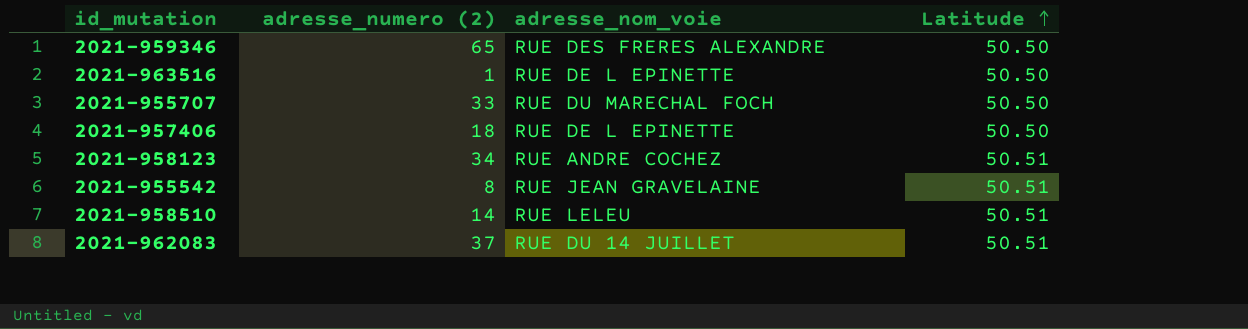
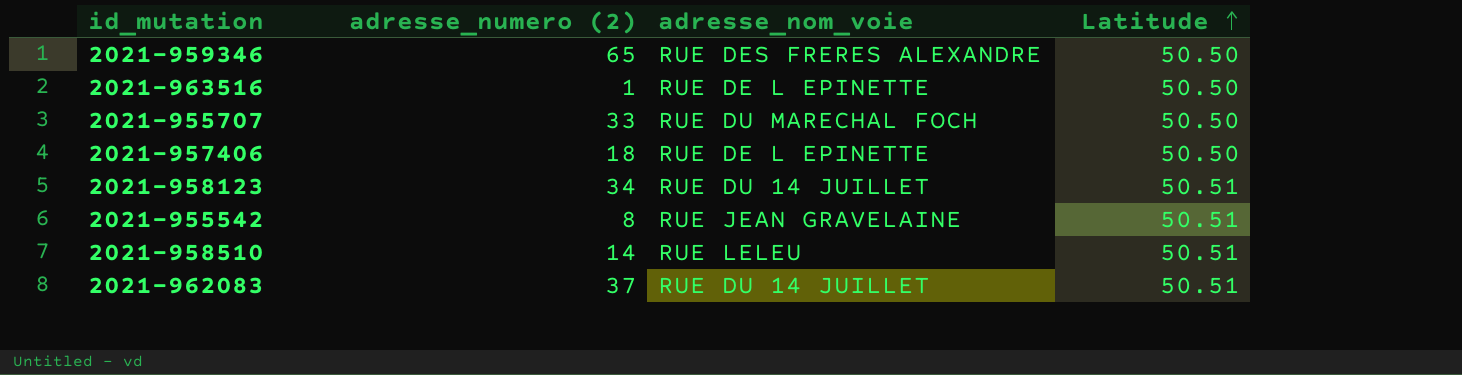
2021-958123 | adresse_nom_voie: RUE ANDRE COCHEZ -> RUE DU 14 JUILLET

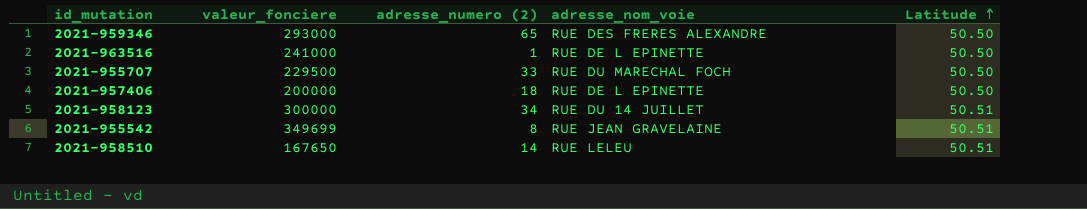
column valeur_fonciere | position: none -> 2
row 2021-962083: 37 | RUE DU 14 JUILLET | 50.51 -> none

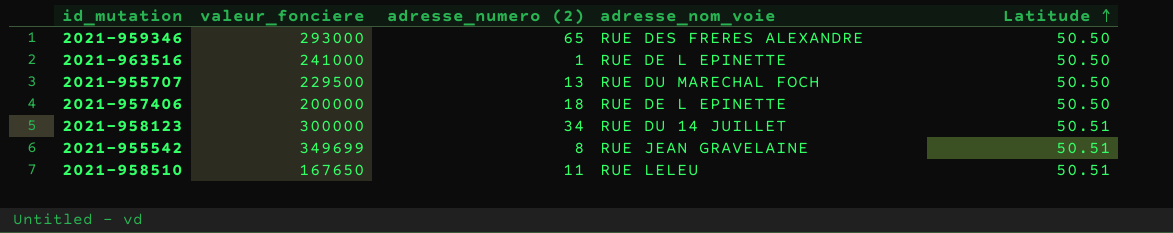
2021-955707 | adresse_numero (2): 33 -> 13
2021-958510 | adresse_numero (2): 14 -> 11

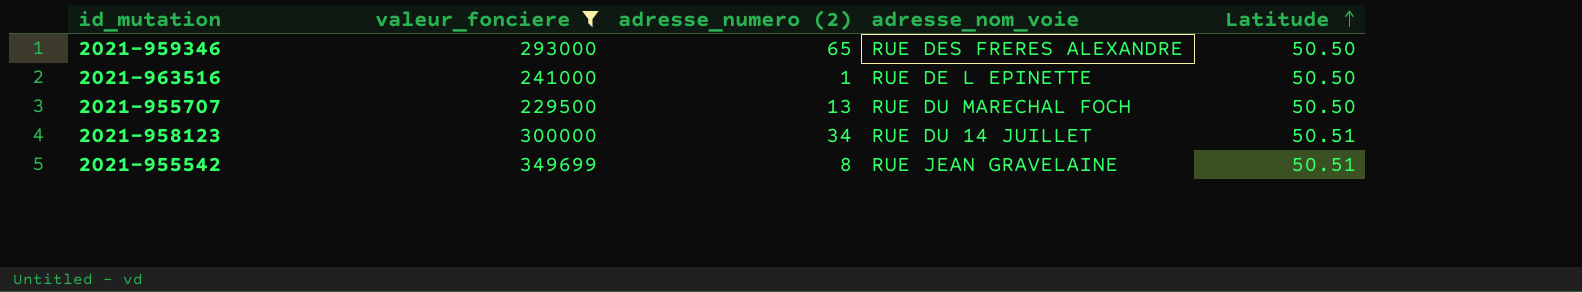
filter: none -> valeur_fonciere >= 229500

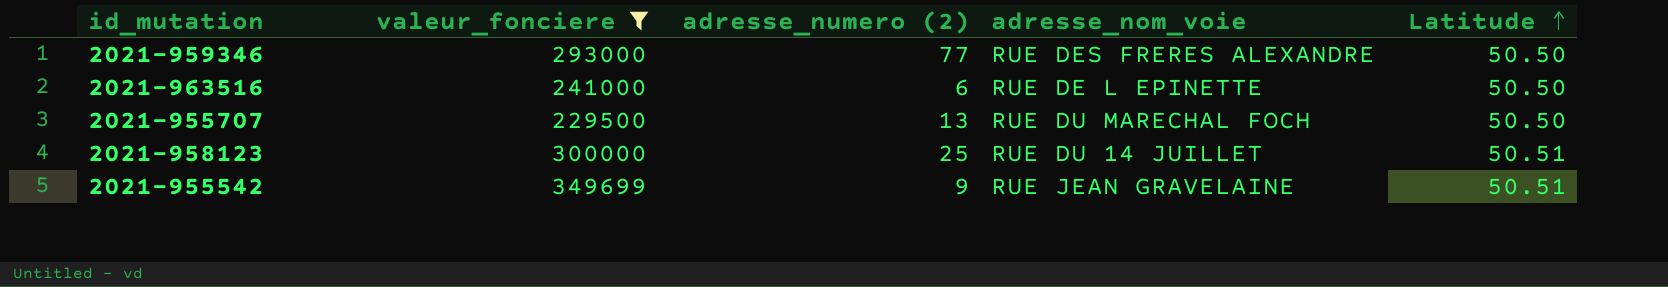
2021-959346 | adresse_numero (2): 65 -> 77
2021-963516 | adresse_numero (2): 1 -> 6
2021-958123 | adresse_numero (2): 34 -> 25
2021-955542 | adresse_numero (2): 8 -> 9

